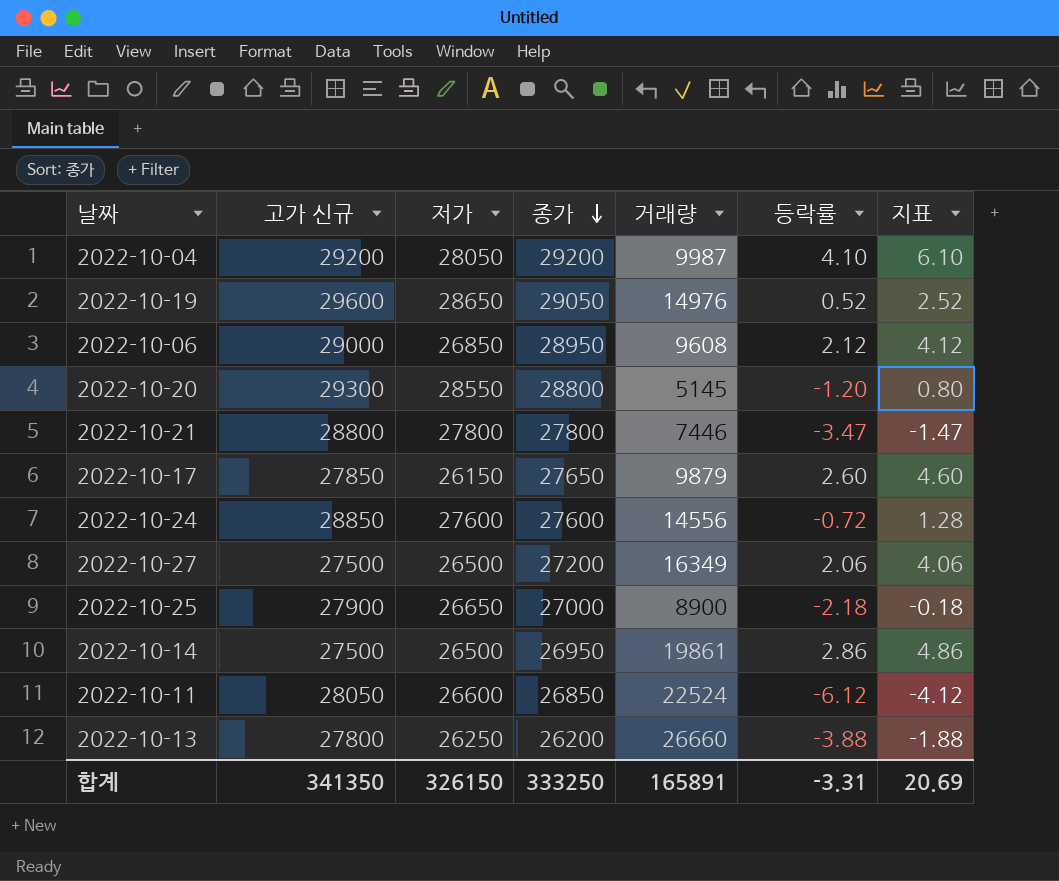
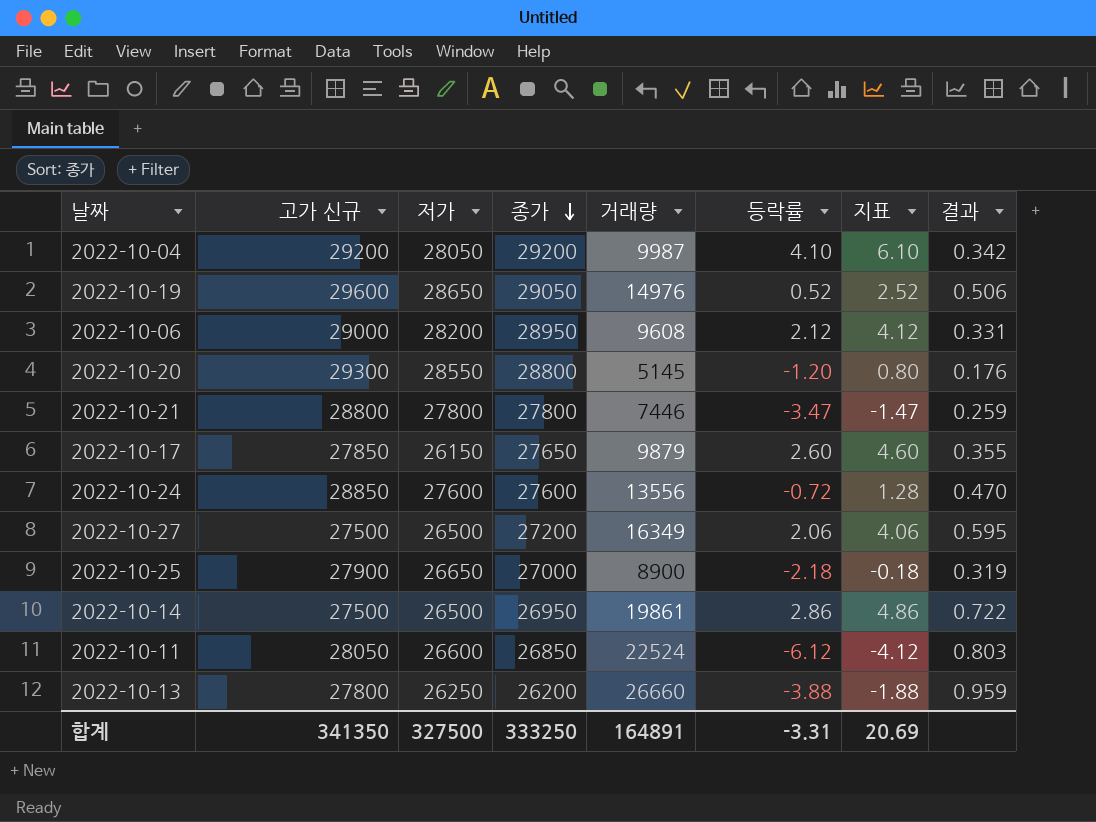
column 결과 | formula: none -> [거래량] / [고가 신규]
2022-10-06 | 저가: 26850 -> 28200
2022-10-24 | 거래량: 14556 -> 13556
합계 | 저가: 326150 -> 327500
합계 | 거래량: 165891 -> 164891

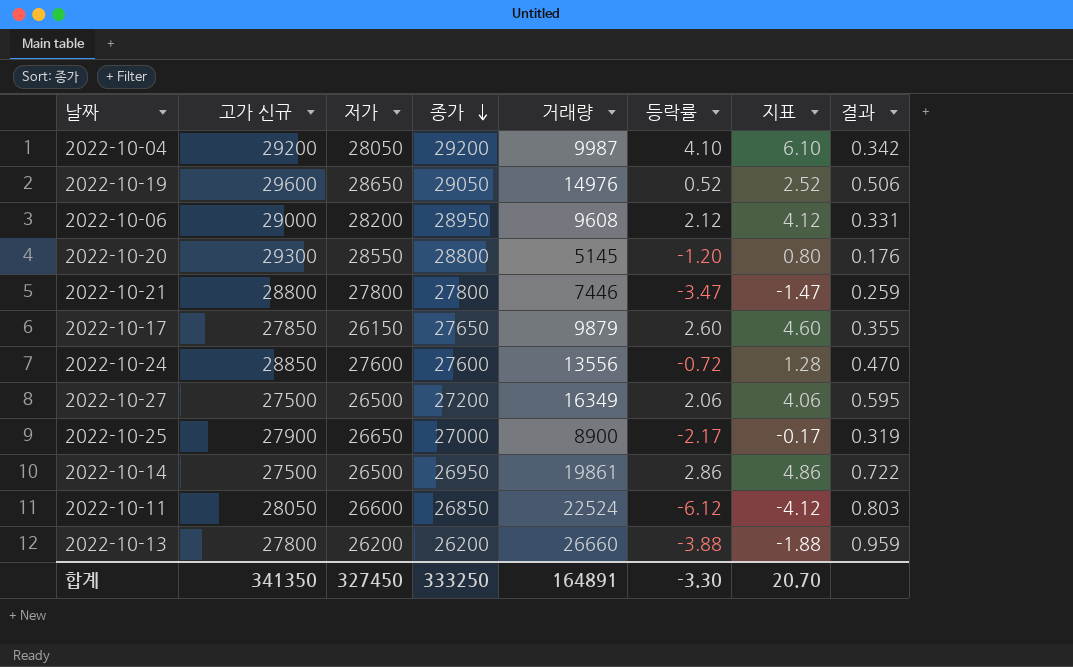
2022-10-25 | 등락률: -2.18 -> -2.17
2022-10-25 | 지표: -0.18 -> -0.17
2022-10-13 | 저가: 26250 -> 26200
합계 | 저가: 327500 -> 327450
합계 | 등락률: -3.31 -> -3.30
합계 | 지표: 20.69 -> 20.70

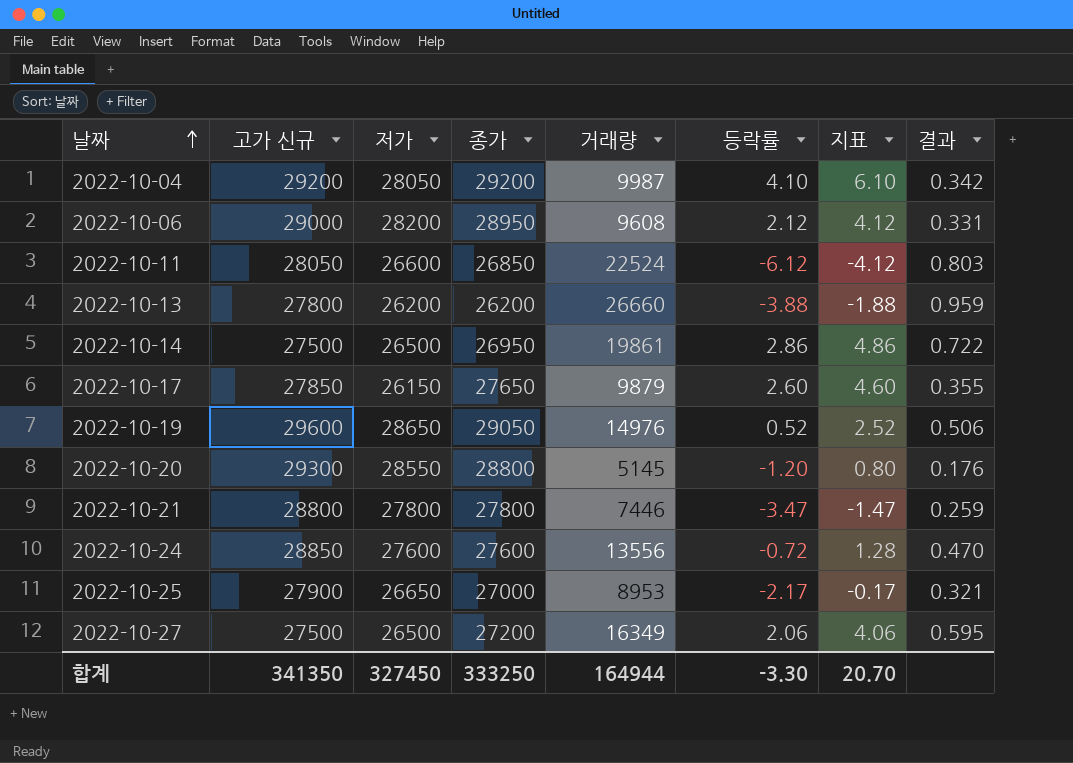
row order: 종가 descending -> 날짜 ascending
2022-10-25 | 거래량: 8900 -> 8953
2022-10-25 | 결과: 0.319 -> 0.321
합계 | 거래량: 164891 -> 164944

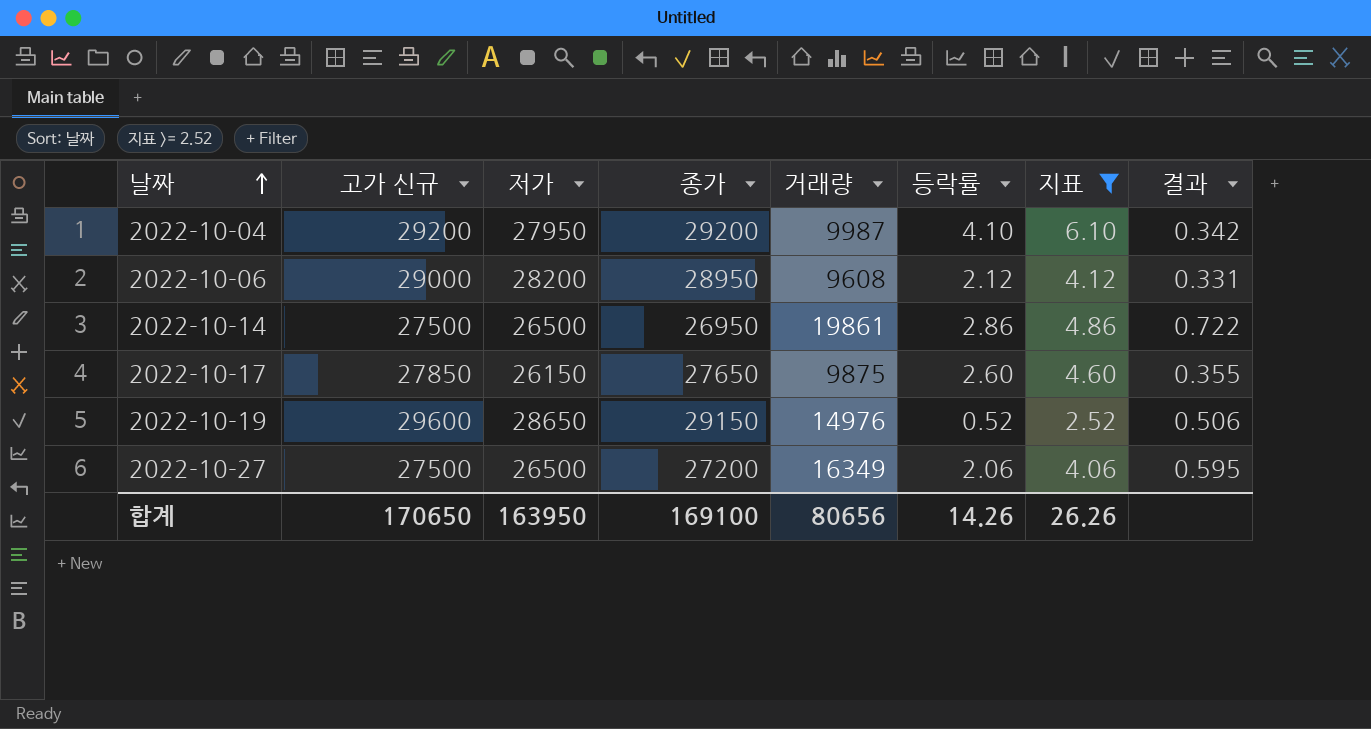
filter: none -> 지표 >= 2.52
2022-10-04 | 저가: 28050 -> 27950
2022-10-17 | 거래량: 9879 -> 9875
2022-10-19 | 종가: 29050 -> 29150
합계 | 고가 신규: 341350 -> 170650
합계 | 저가: 327450 -> 163950
합계 | 종가: 333250 -> 169100
합계 | 거래량: 164944 -> 80656
합계 | 등락률: -3.30 -> 14.26
합계 | 지표: 20.70 -> 26.26

